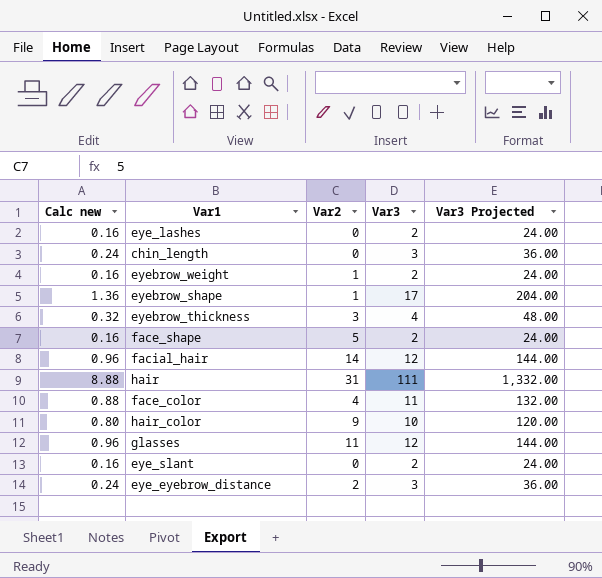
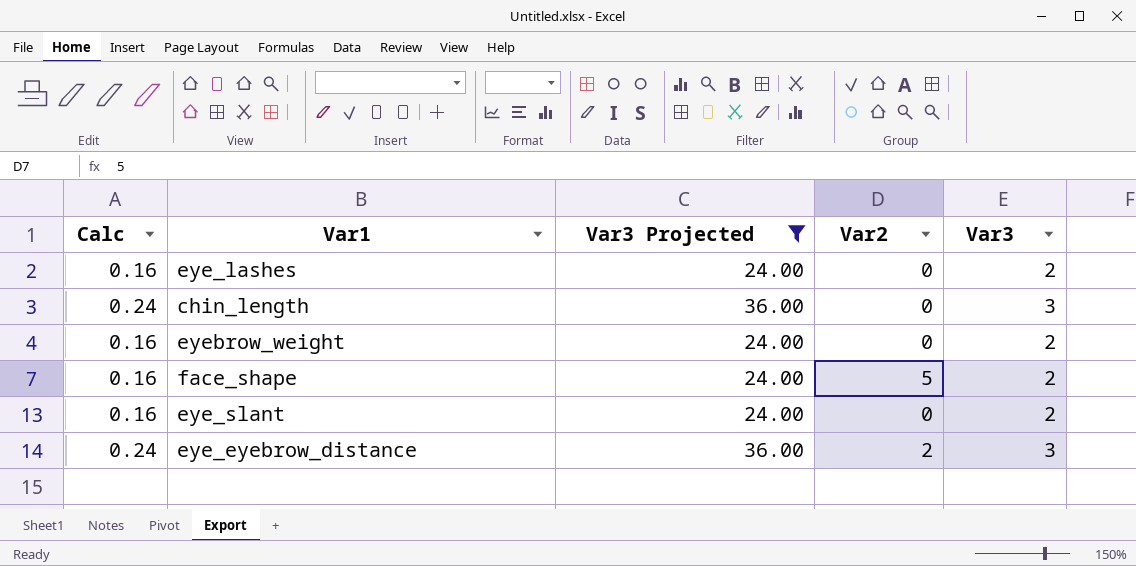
filter: none -> Var3 Projected <= 36.00
column name: Calc new -> Calc
column Var3 Projected | position: 5 -> 3
eyebrow_weight | Var2: 1 -> 0

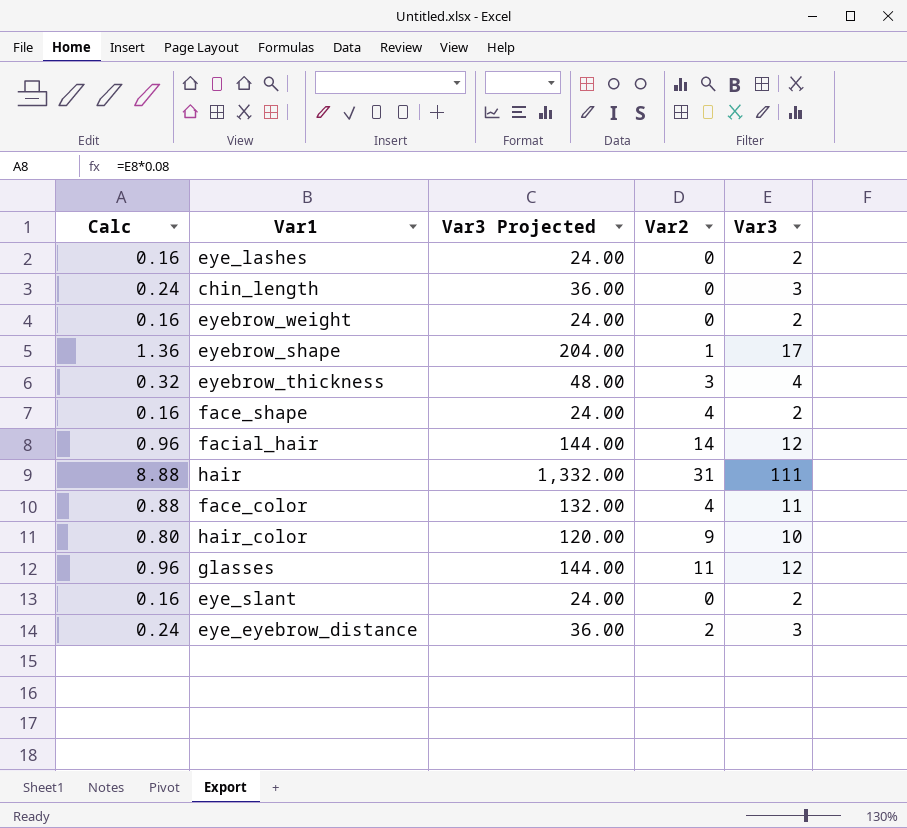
filter: Var3 Projected <= 36.00 -> none
face_shape | Var2: 5 -> 4

